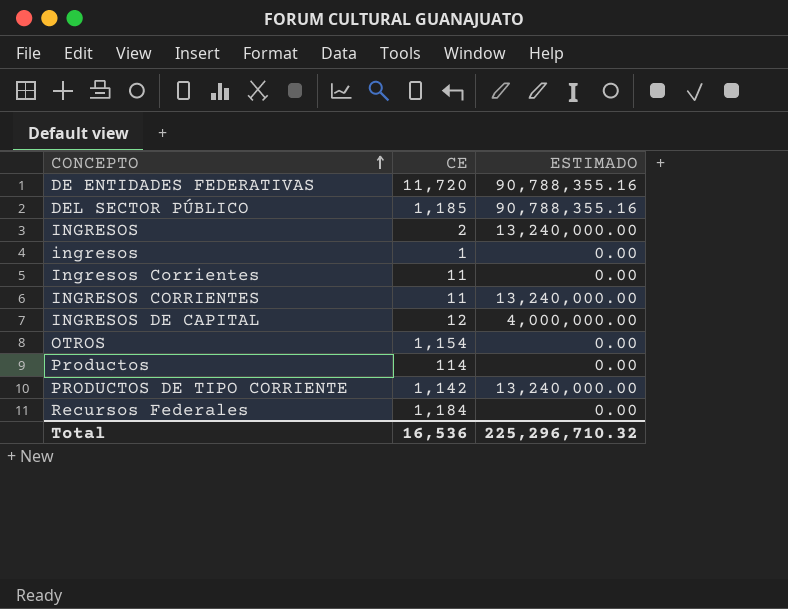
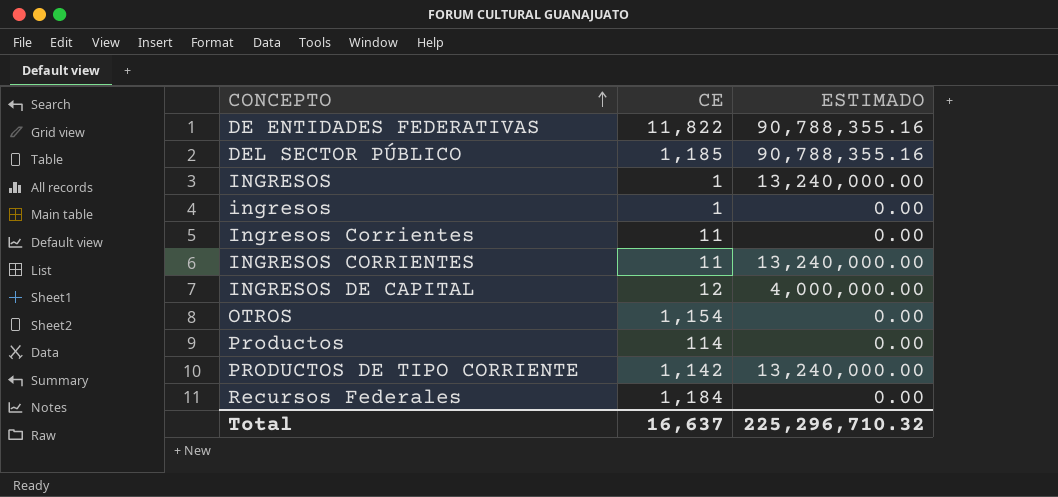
DE ENTIDADES FEDERATIVAS | CE: 11,720 -> 11,822
INGRESOS | CE: 2 -> 1
Total | CE: 16,536 -> 16,637

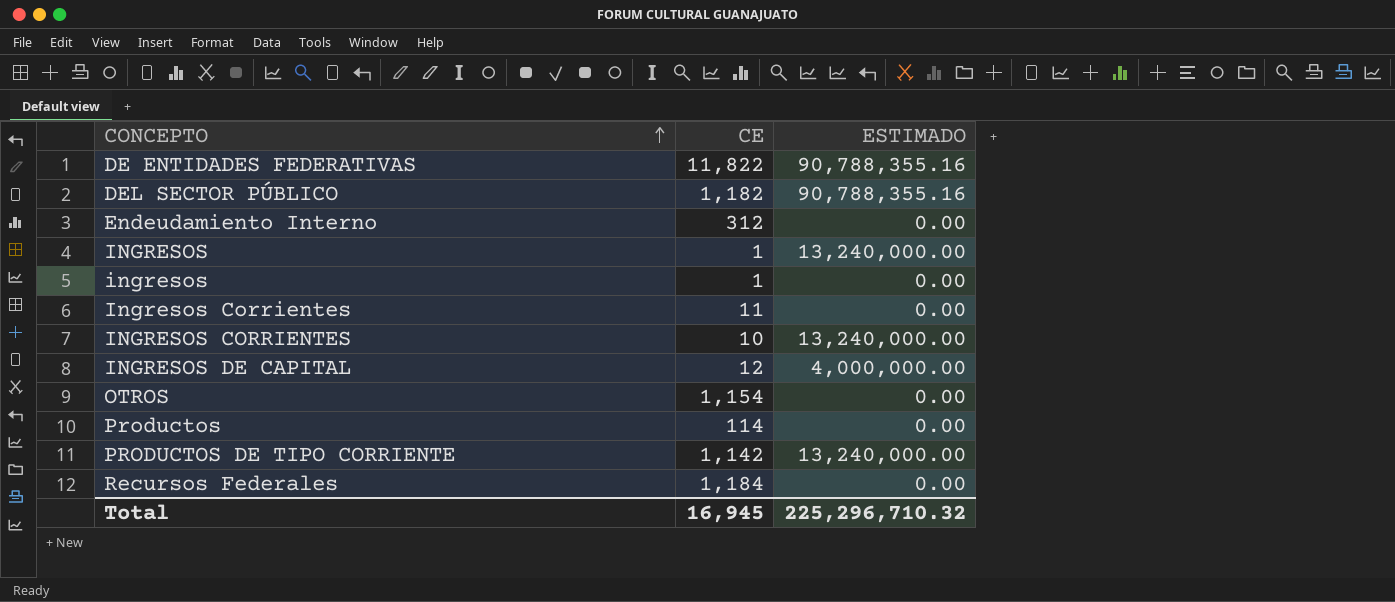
DEL SECTOR PÚBLICO | CE: 1,185 -> 1,182
row Endeudamiento Interno: none -> 312 | 0.00
INGRESOS CORRIENTES | CE: 11 -> 10
Total | CE: 16,637 -> 16,945

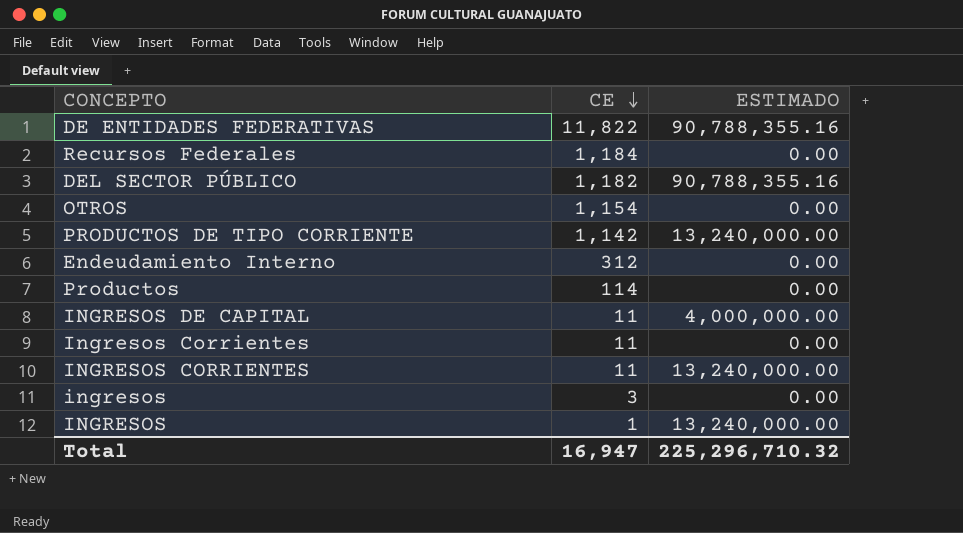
row order: CONCEPTO ascending -> CE descending
INGRESOS DE CAPITAL | CE: 12 -> 11
INGRESOS CORRIENTES | CE: 10 -> 11
ingresos | CE: 1 -> 3
Total | CE: 16,945 -> 16,947

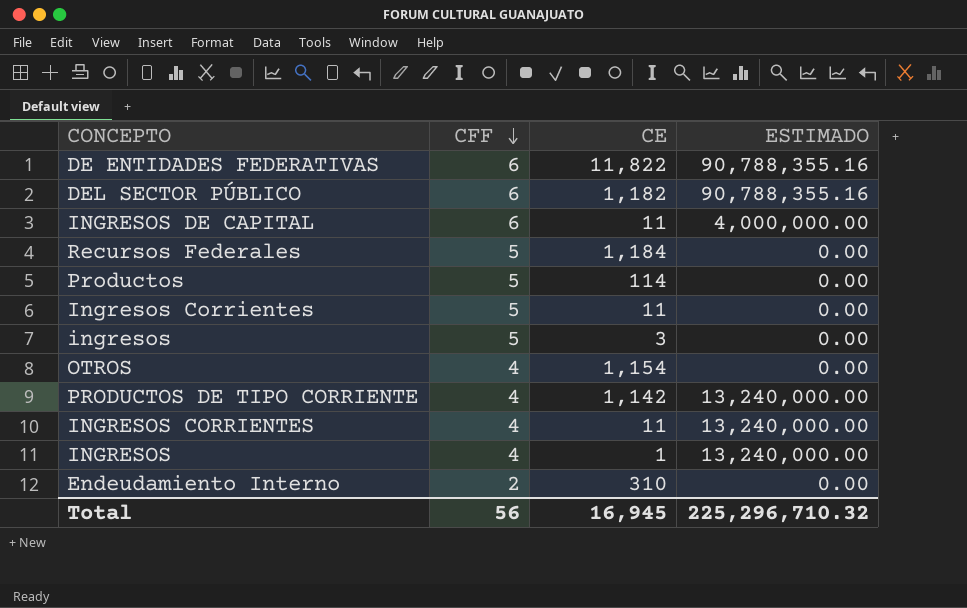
row order: CE descending -> CFF descending
column CFF | position: none -> 2
Endeudamiento Interno | CE: 312 -> 310
Total | CE: 16,947 -> 16,945

